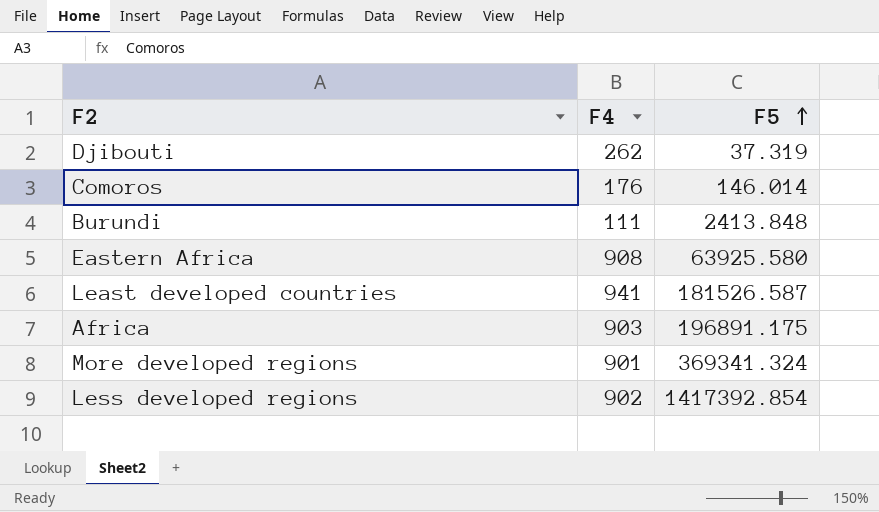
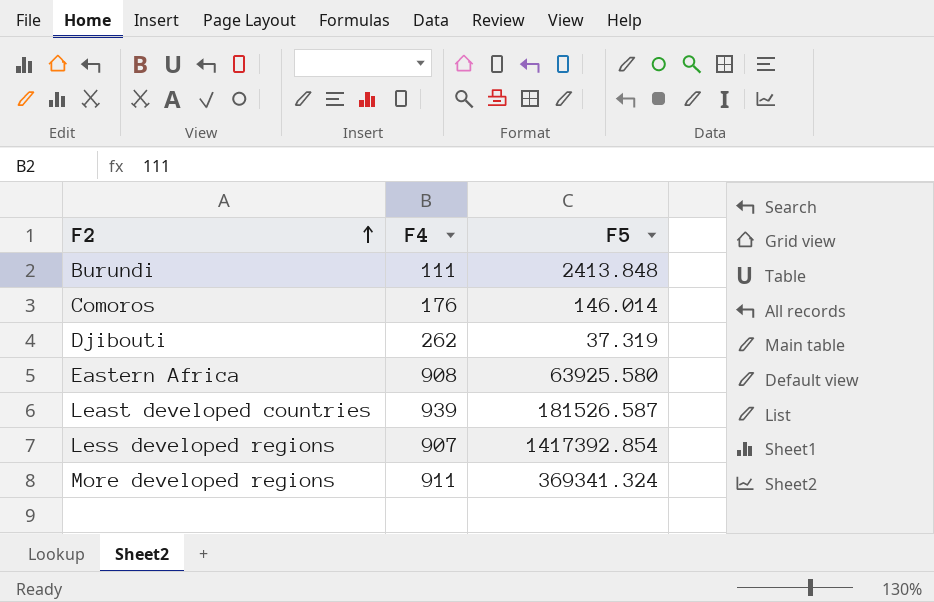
row order: F5 ascending -> F2 ascending
row Africa: 903 | 196891.175 -> none
Least developed countries | F4: 941 -> 939
Less developed regions | F4: 902 -> 907
More developed regions | F4: 901 -> 911

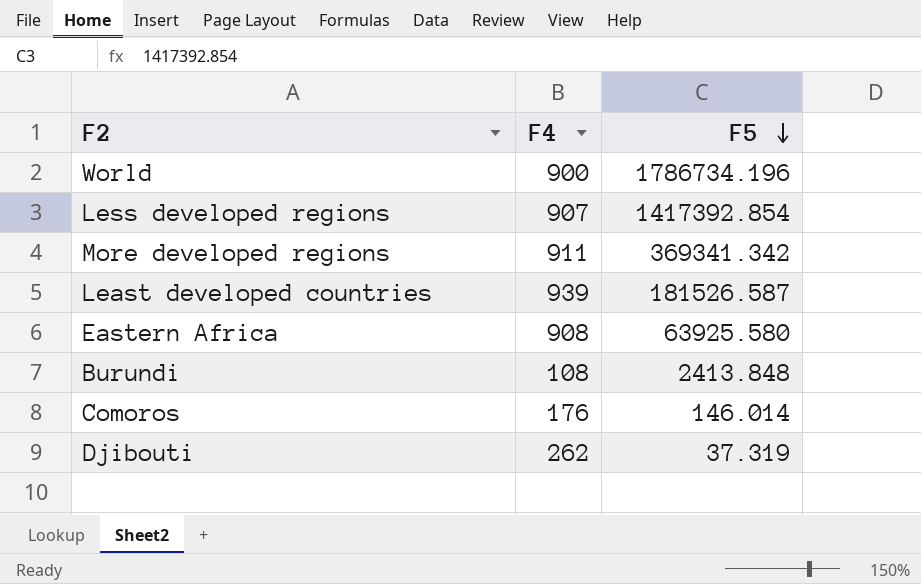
row order: F2 ascending -> F5 descending
row World: none -> 900 | 1786734.196
More developed regions | F5: 369341.324 -> 369341.342
Burundi | F4: 111 -> 108

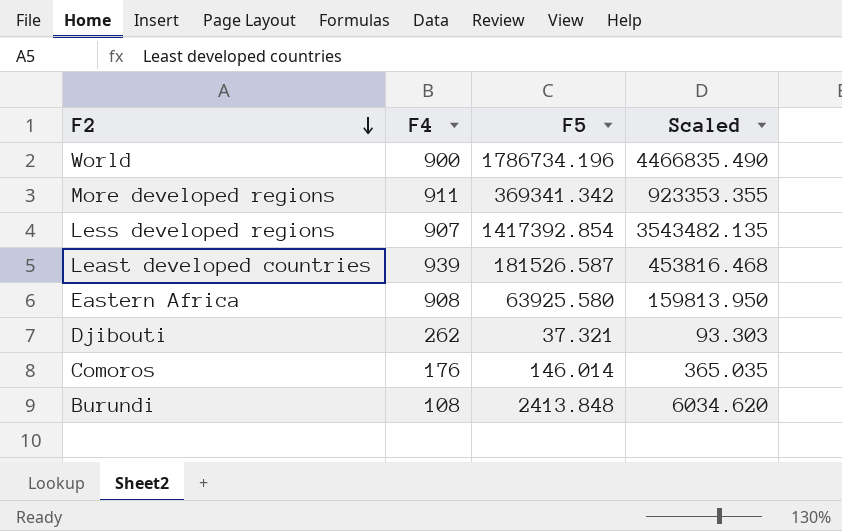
row order: F5 descending -> F2 descending
column Scaled | formula: none -> [F5] * 2.5
Djibouti | F5: 37.319 -> 37.321

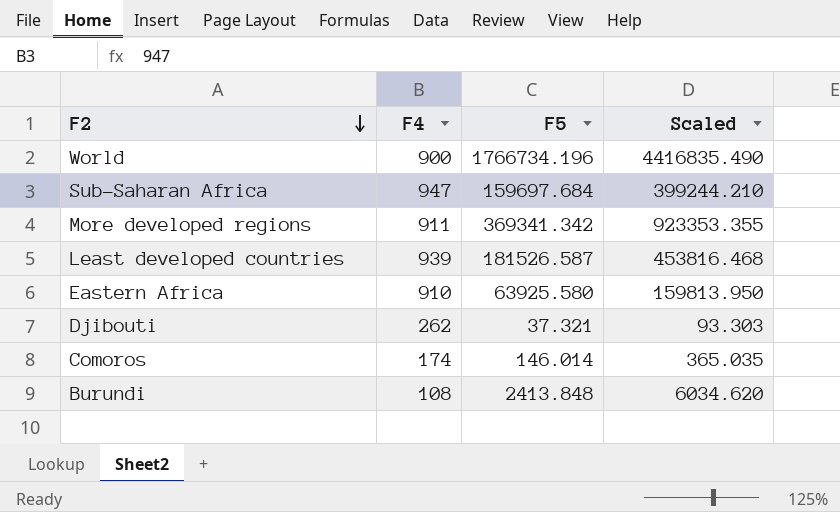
row Less developed regions: 907 | 1417392.854 | 3543482.135 -> none
World | F5: 1786734.196 -> 1766734.196
World | Scaled: 4466835.490 -> 4416835.490
row Sub-Saharan Africa: none -> 947 | 159697.684 | 399244.210
Eastern Africa | F4: 908 -> 910
Comoros | F4: 176 -> 174

